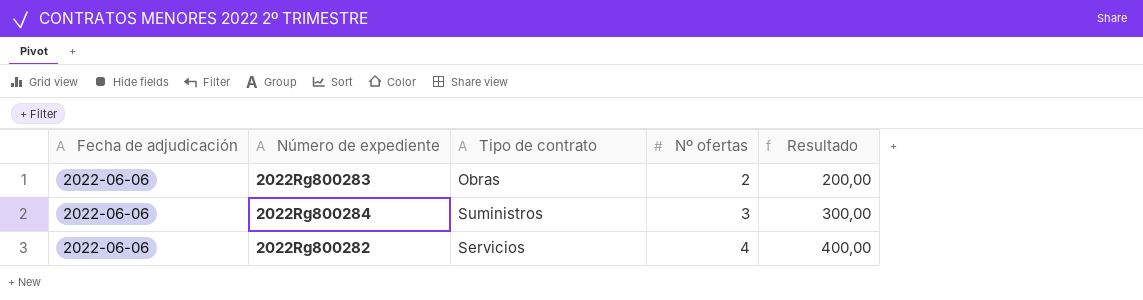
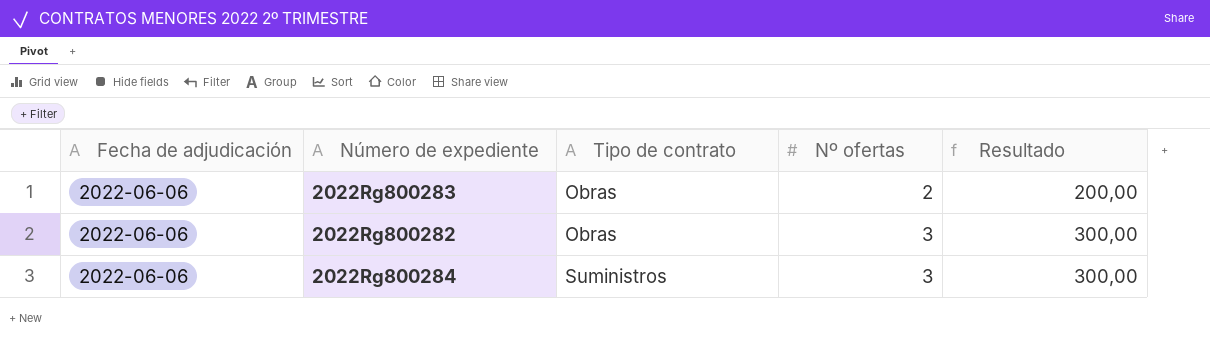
row order: Nº ofertas ascending -> Tipo de contrato ascending
2022Rg800282 | Tipo de contrato: Servicios -> Obras
2022Rg800282 | Nº ofertas: 4 -> 3
2022Rg800282 | Resultado: 400,00 -> 300,00

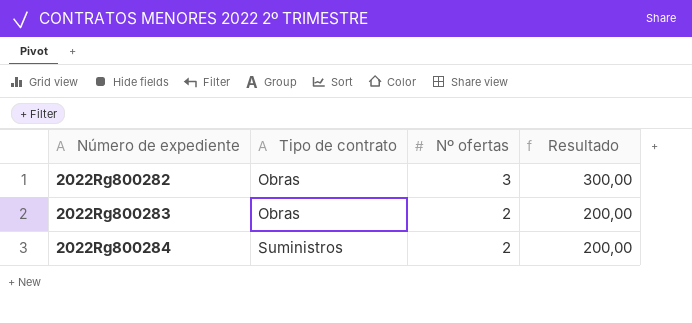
row order: Tipo de contrato ascending -> Número de expediente ascending
column Fecha de adjudicación | position: 1 -> none
2022Rg800284 | Nº ofertas: 3 -> 2
2022Rg800284 | Resultado: 300,00 -> 200,00

